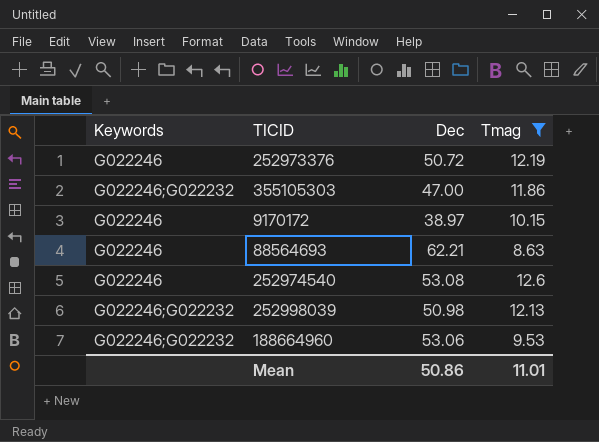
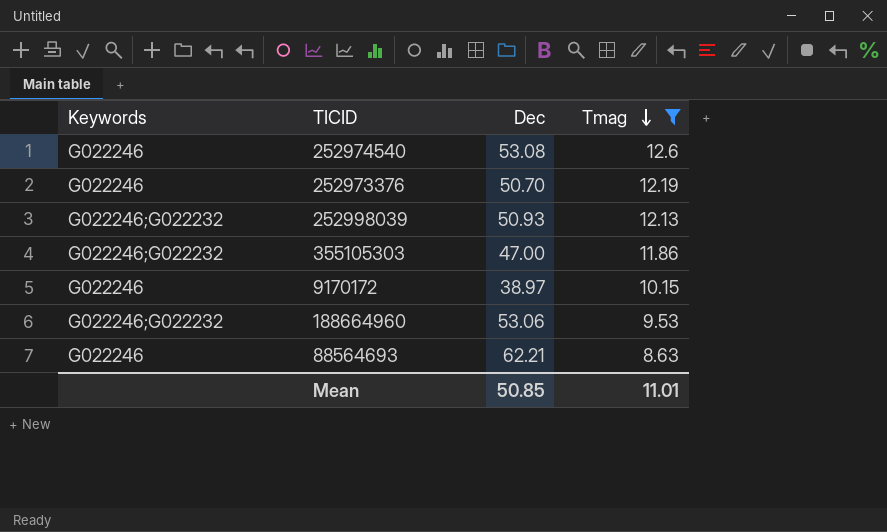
row order: none -> Tmag descending
252973376 | Dec: 50.72 -> 50.70
252998039 | Dec: 50.98 -> 50.93
Mean | Dec: 50.86 -> 50.85

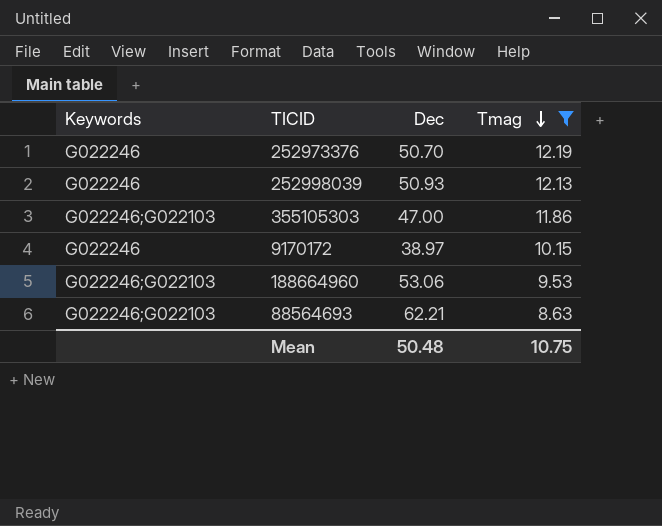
row 252974540: G022246 | 53.08 | 12.6 -> none
252998039 | Keywords: G022246;G022232 -> G022246
355105303 | Keywords: G022246;G022232 -> G022246;G022103
188664960 | Keywords: G022246;G022232 -> G022246;G022103
88564693 | Keywords: G022246 -> G022246;G022103
Mean | Dec: 50.85 -> 50.48
Mean | Tmag: 11.01 -> 10.75

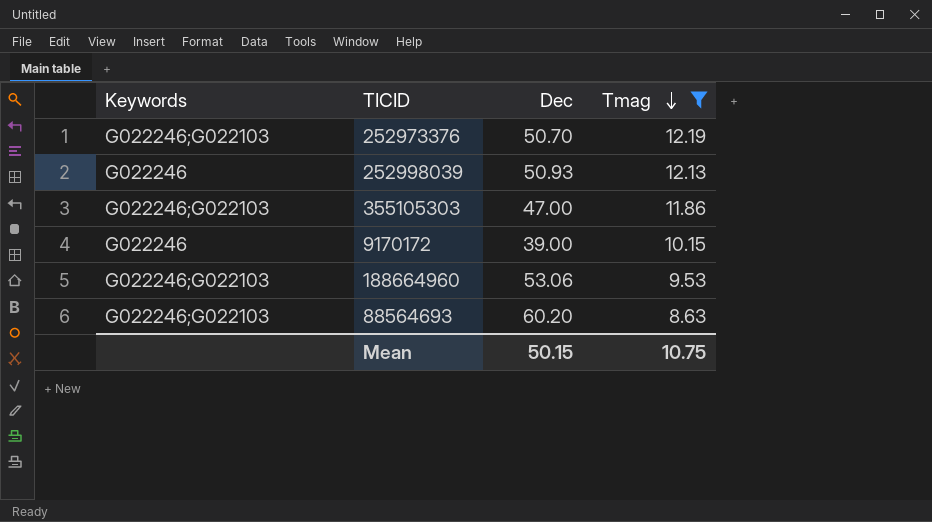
252973376 | Keywords: G022246 -> G022246;G022103
9170172 | Dec: 38.97 -> 39.00
88564693 | Dec: 62.21 -> 60.20
Mean | Dec: 50.48 -> 50.15

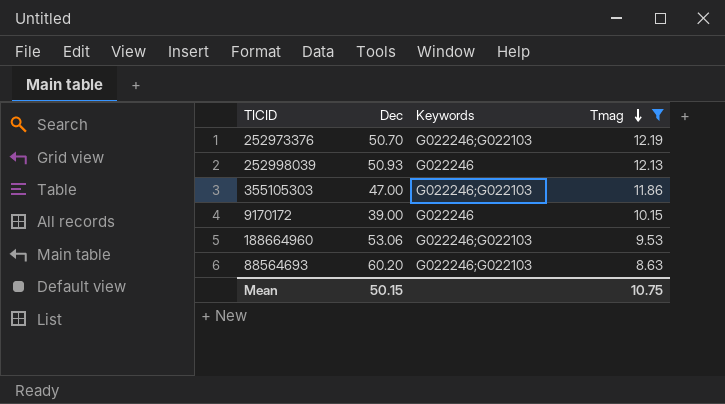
column Keywords | position: 1 -> 3

